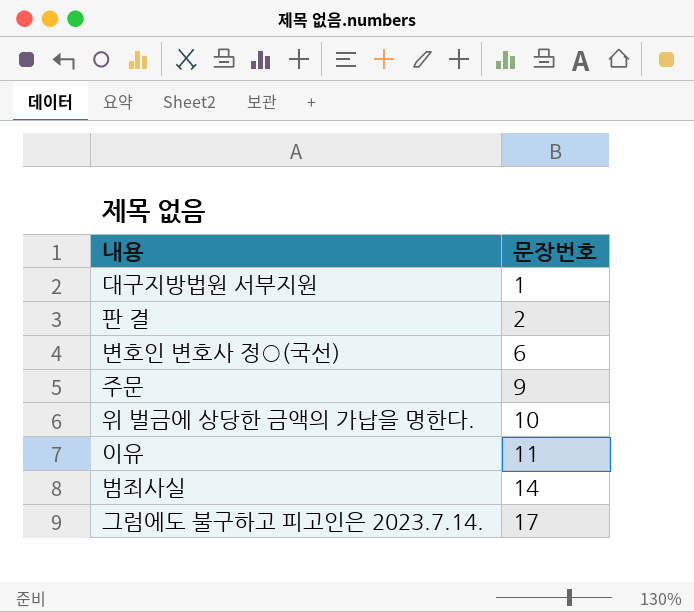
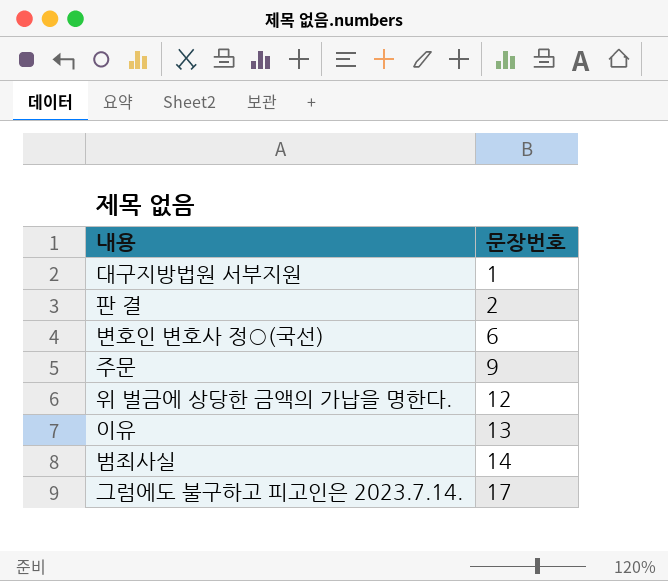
위 벌금에 상당한 금액의 가납을 명한다. | 문장번호: 10 -> 12
이유 | 문장번호: 11 -> 13

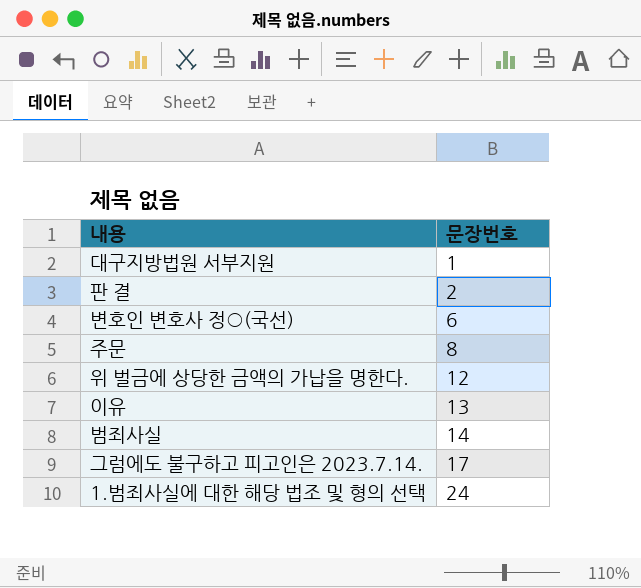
주문 | 문장번호: 9 -> 8
row 1.범죄사실에 대한 해당 법조 및 형의 선택: none -> 24

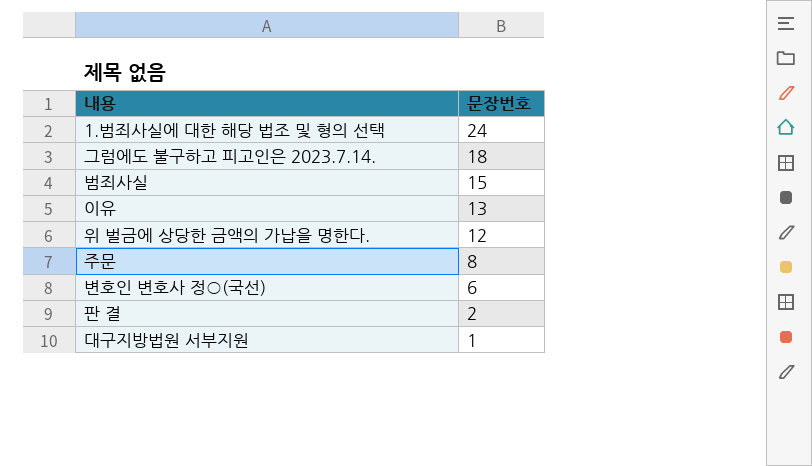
row order: 문장번호 ascending -> 문장번호 descending
그럼에도 불구하고 피고인은 2023.7.14. | 문장번호: 17 -> 18
범죄사실 | 문장번호: 14 -> 15

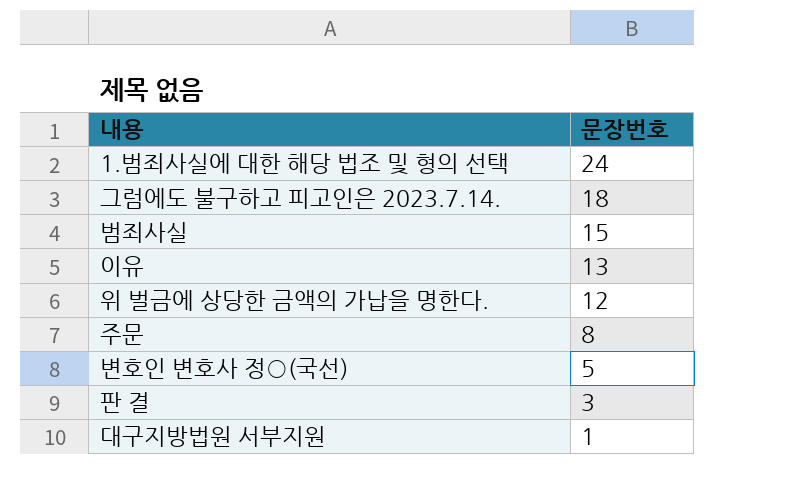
변호인 변호사 정○(국선) | 문장번호: 6 -> 5
판 결 | 문장번호: 2 -> 3

